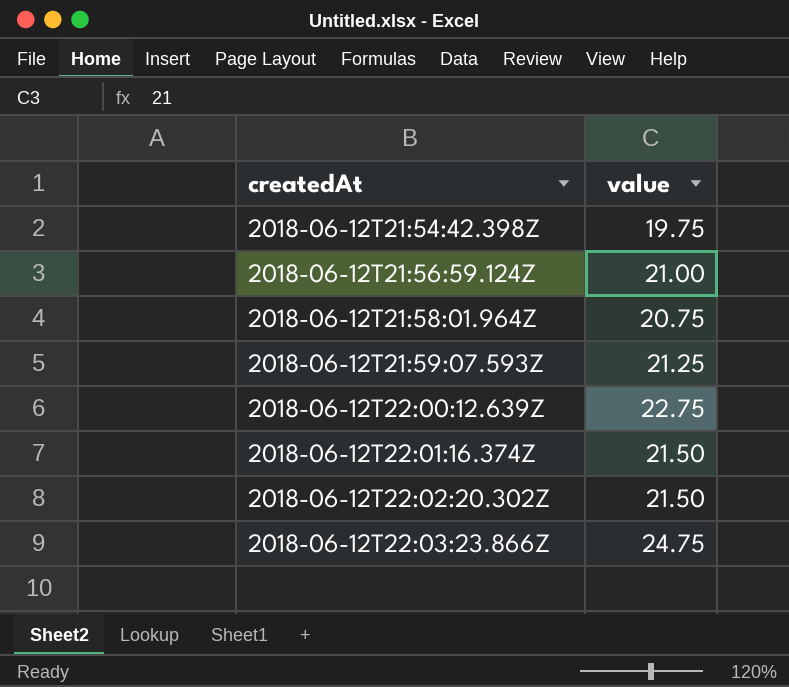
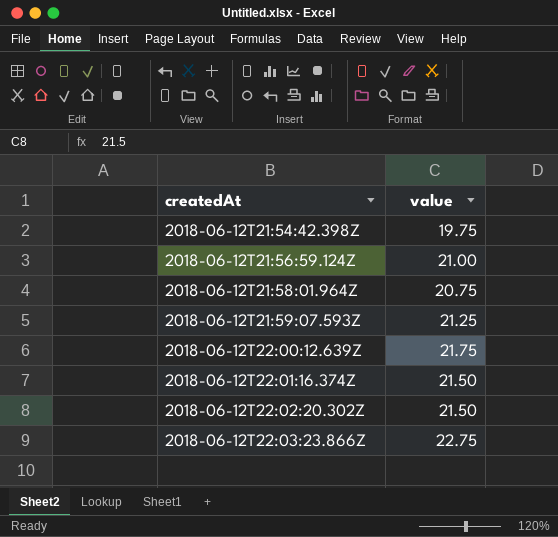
2018-06-12T22:00:12.639Z | value: 22.75 -> 21.75
2018-06-12T22:03:23.866Z | value: 24.75 -> 22.75

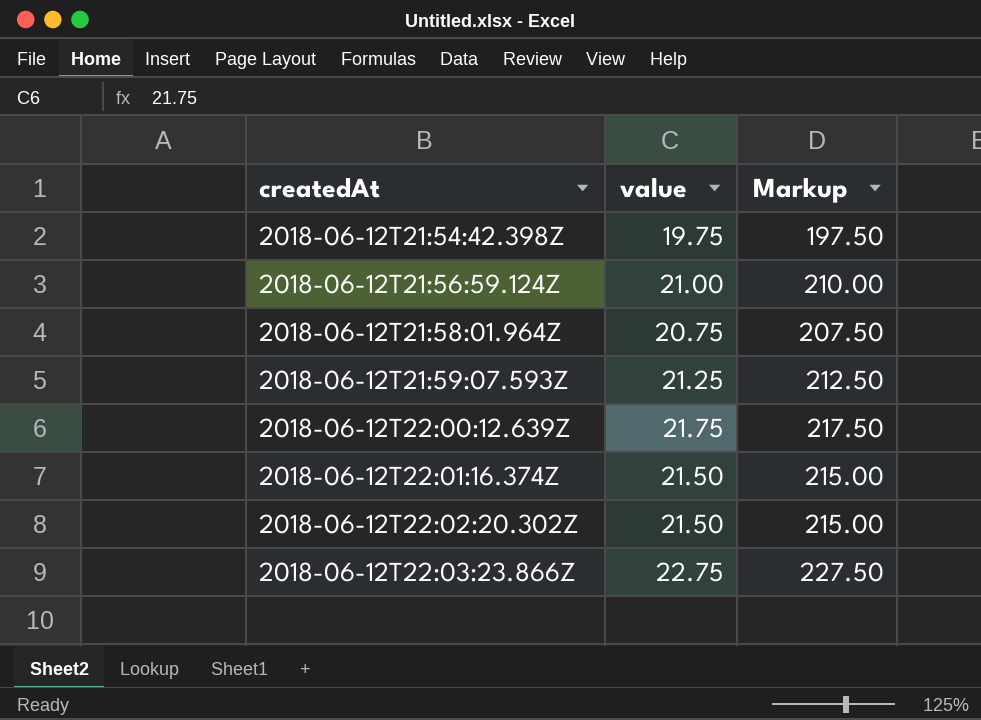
column Markup | formula: none -> [value] * 10

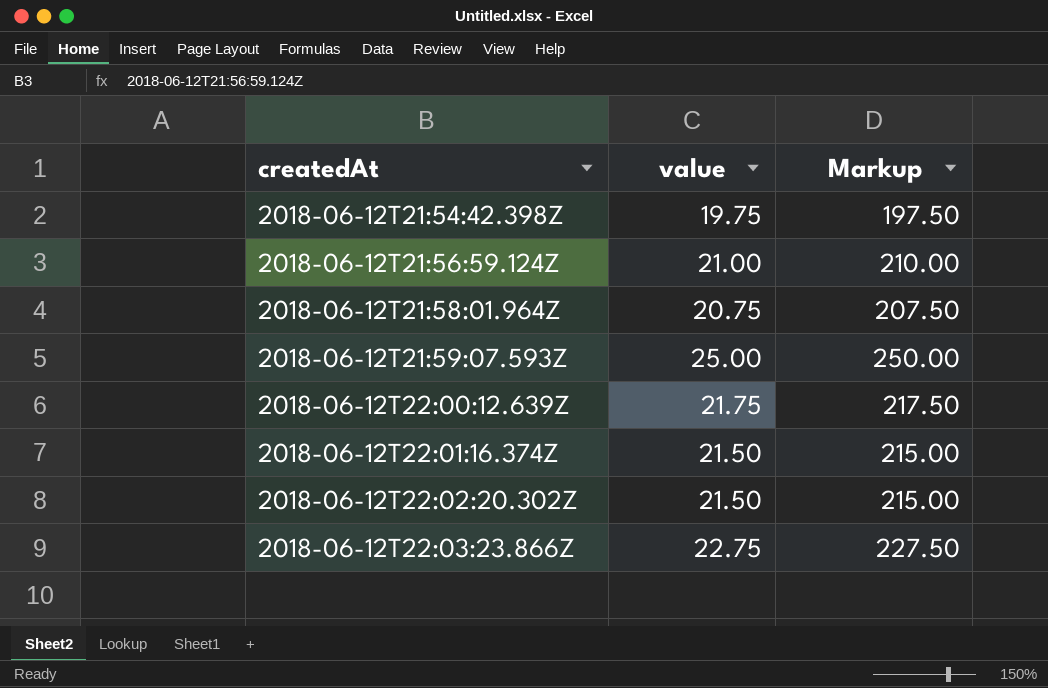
2018-06-12T21:59:07.593Z | value: 21.25 -> 25.00
2018-06-12T21:59:07.593Z | Markup: 212.50 -> 250.00

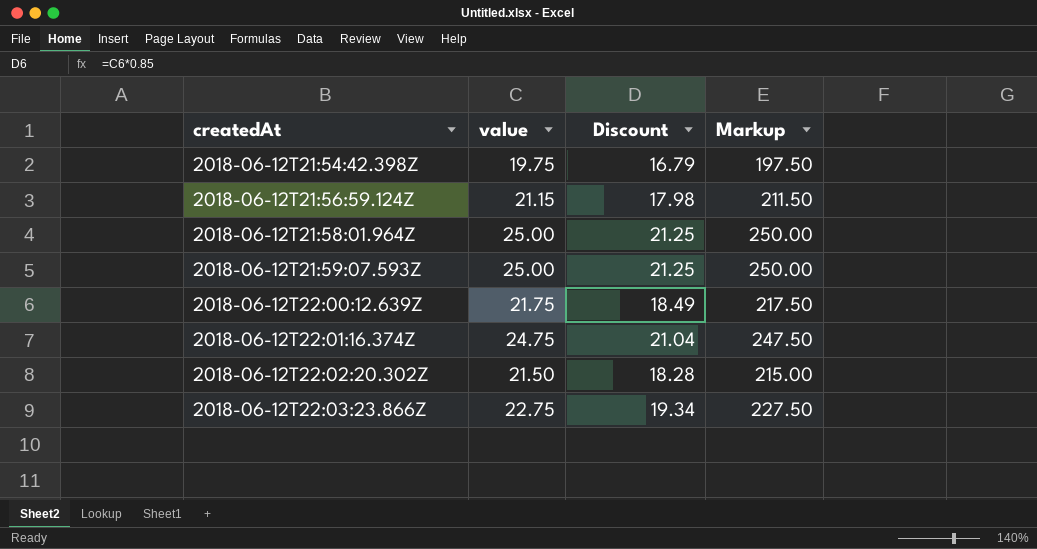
column Discount | formula: none -> [value] * 0.85
2018-06-12T21:56:59.124Z | value: 21.00 -> 21.15
2018-06-12T21:56:59.124Z | Markup: 210.00 -> 211.50
2018-06-12T21:58:01.964Z | value: 20.75 -> 25.00
2018-06-12T21:58:01.964Z | Markup: 207.50 -> 250.00
2018-06-12T22:01:16.374Z | value: 21.50 -> 24.75
2018-06-12T22:01:16.374Z | Markup: 215.00 -> 247.50

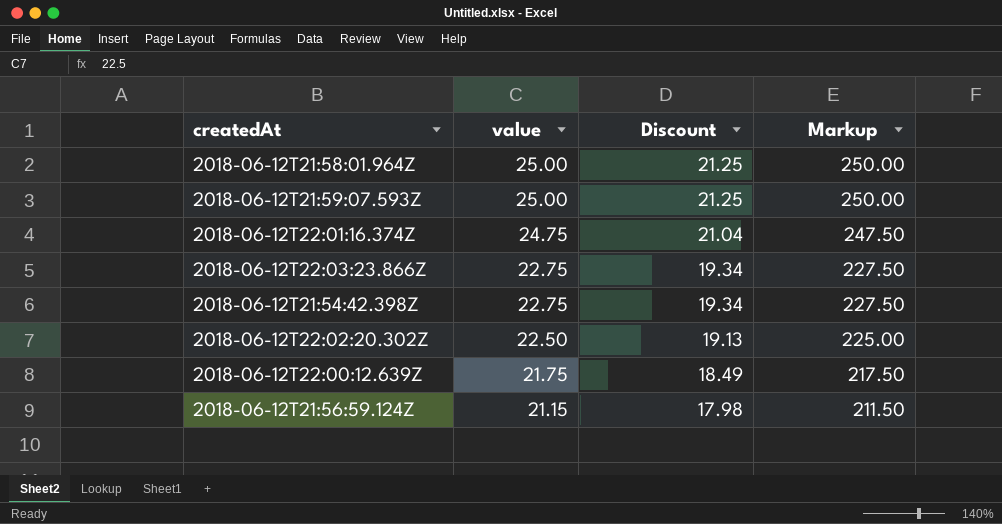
row order: createdAt ascending -> value descending
2018-06-12T21:54:42.398Z | value: 19.75 -> 22.75
2018-06-12T21:54:42.398Z | Discount: 16.79 -> 19.34
2018-06-12T21:54:42.398Z | Markup: 197.50 -> 227.50
2018-06-12T22:02:20.302Z | value: 21.50 -> 22.50
2018-06-12T22:02:20.302Z | Discount: 18.28 -> 19.13
2018-06-12T22:02:20.302Z | Markup: 215.00 -> 225.00

